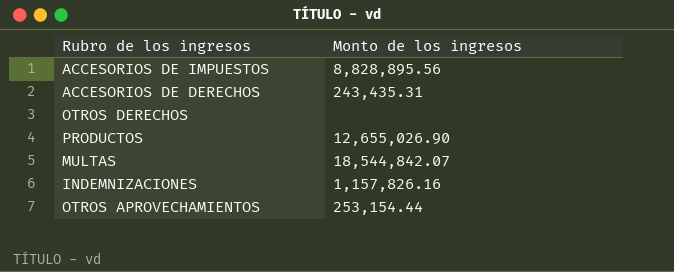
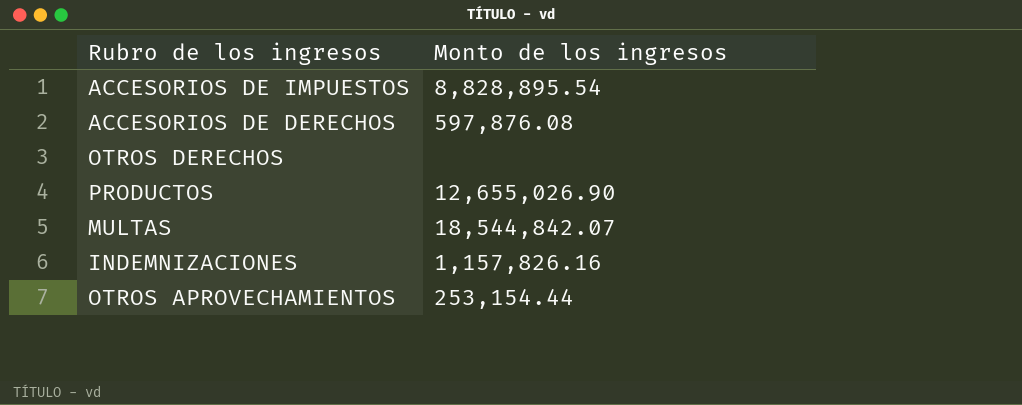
ACCESORIOS DE IMPUESTOS | Monto de los ingresos: 8,828,895.56 -> 8,828,895.54
ACCESORIOS DE DERECHOS | Monto de los ingresos: 243,435.31 -> 597,876.08

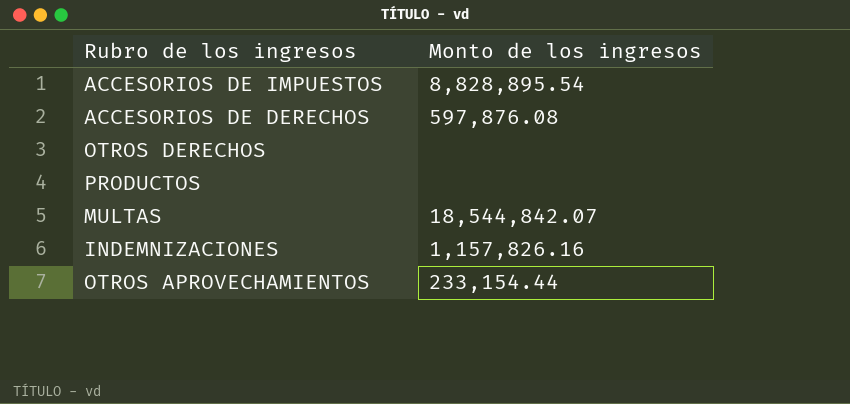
PRODUCTOS | Monto de los ingresos: 12,655,026.90 -> none
OTROS APROVECHAMIENTOS | Monto de los ingresos: 253,154.44 -> 233,154.44

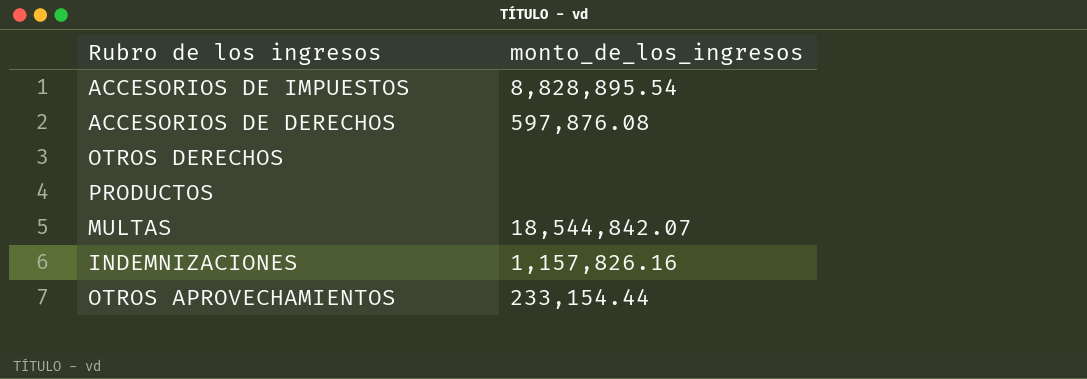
column name: Monto de los ingresos -> monto_de_los_ingresos

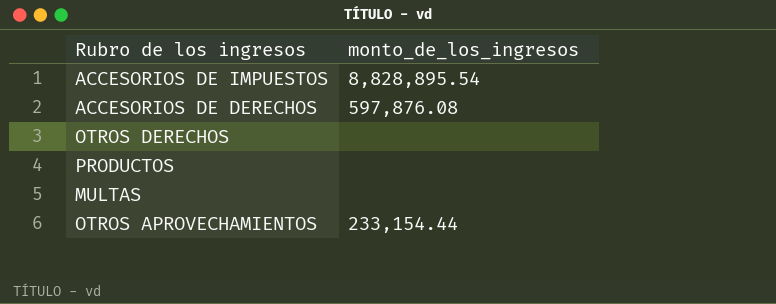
row INDEMNIZACIONES: 1,157,826.16 -> none
MULTAS | monto_de_los_ingresos: 18,544,842.07 -> none

